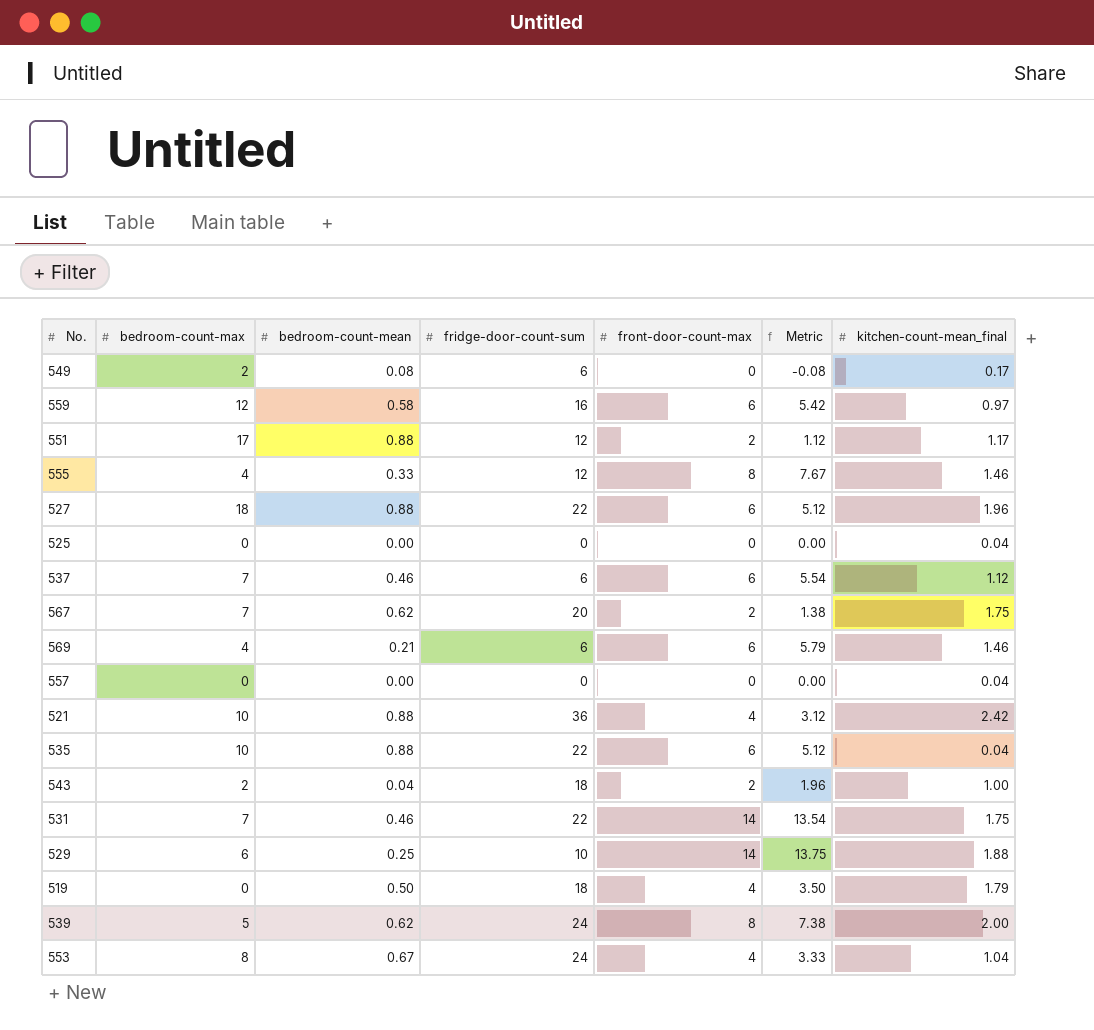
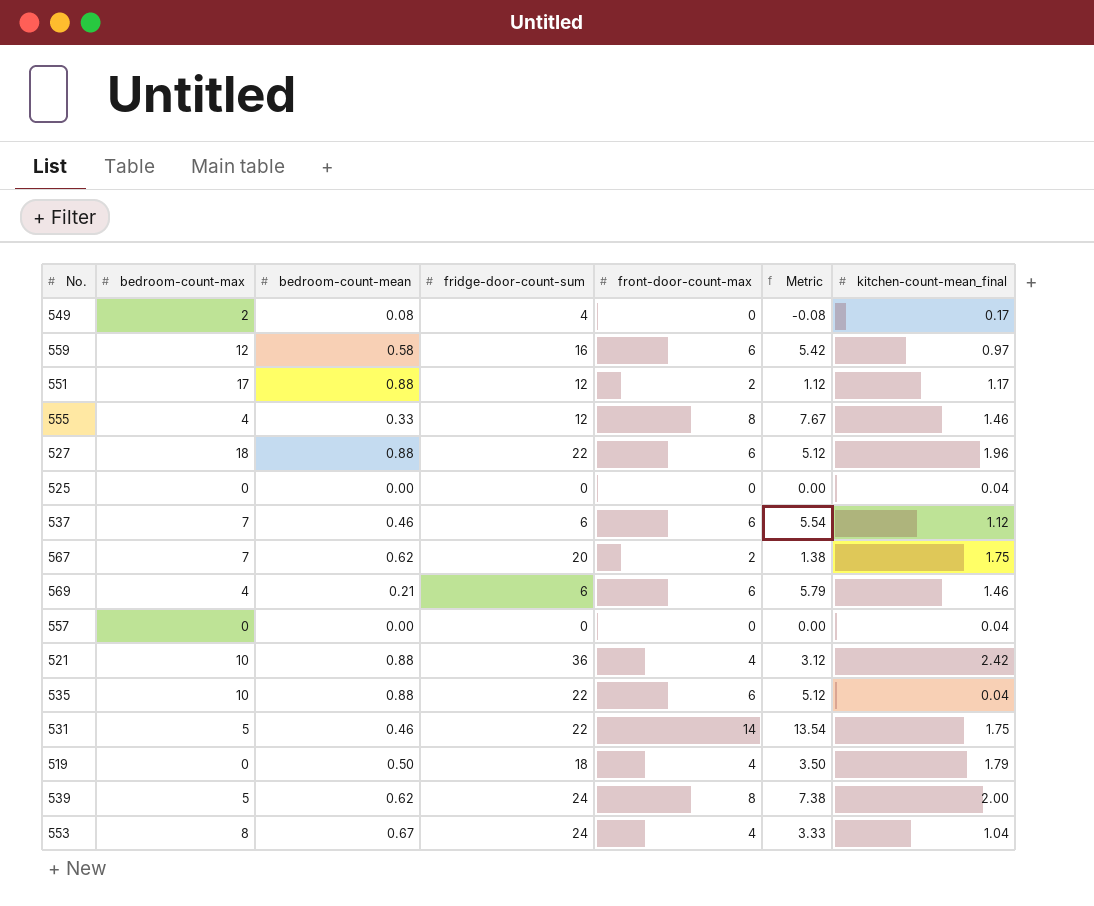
row 543: 2 | 0.04 | 18 | 2 | 1.96 | 1.00 -> none
row 529: 6 | 0.25 | 10 | 14 | 13.75 | 1.88 -> none
549 | fridge-door-count-sum: 6 -> 4
531 | bedroom-count-max: 7 -> 5

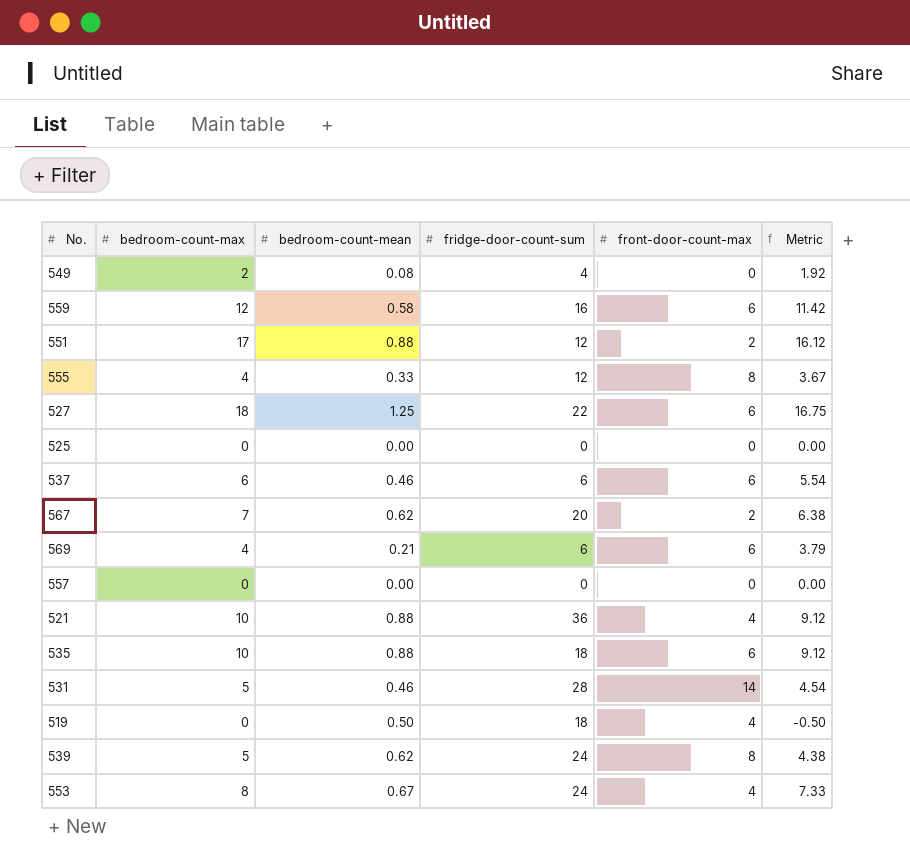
column kitchen-count-mean_final | position: 7 -> none
column Metric | formula: [front-door-count-max] - [bedroom-count-mean] -> [bedroom-count-max] - [bedroom-count-mean]
527 | bedroom-count-mean: 0.88 -> 1.25
537 | bedroom-count-max: 7 -> 6
535 | fridge-door-count-sum: 22 -> 18
531 | fridge-door-count-sum: 22 -> 28

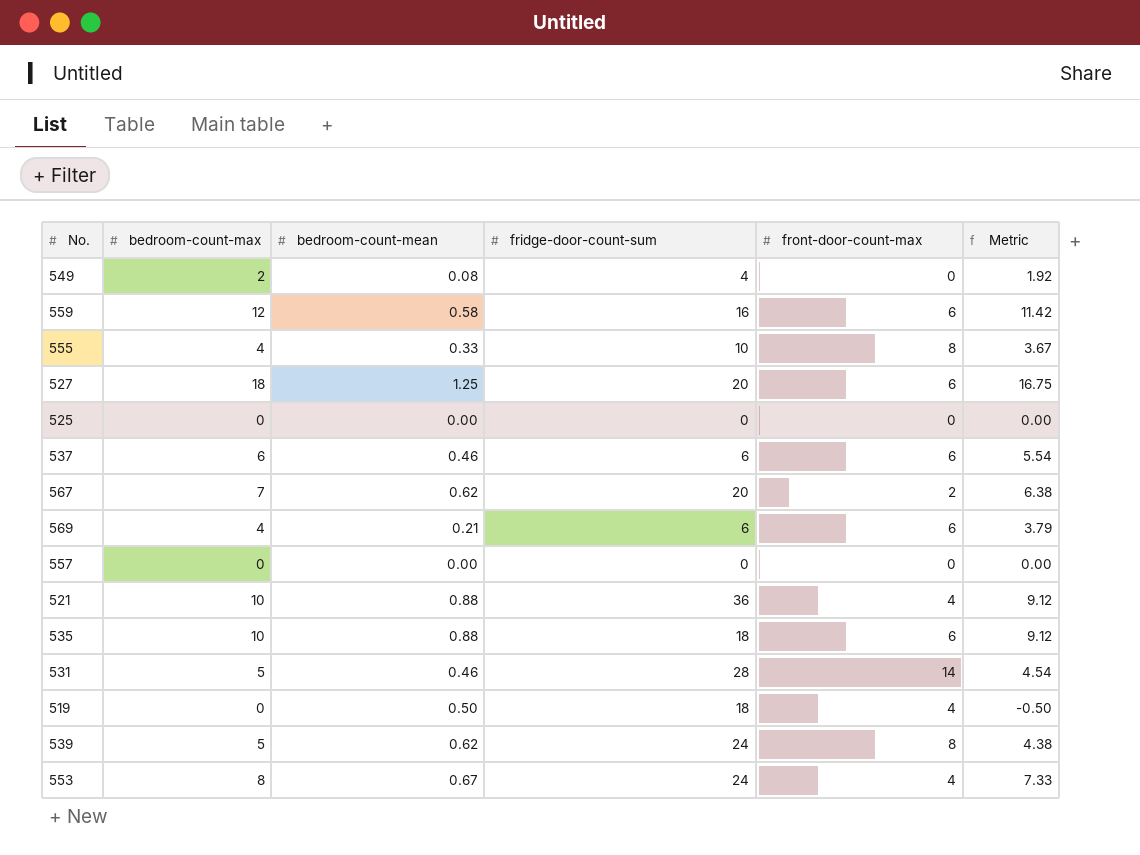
row 551: 17 | 0.88 | 12 | 2 | 16.12 -> none
555 | fridge-door-count-sum: 12 -> 10
527 | fridge-door-count-sum: 22 -> 20

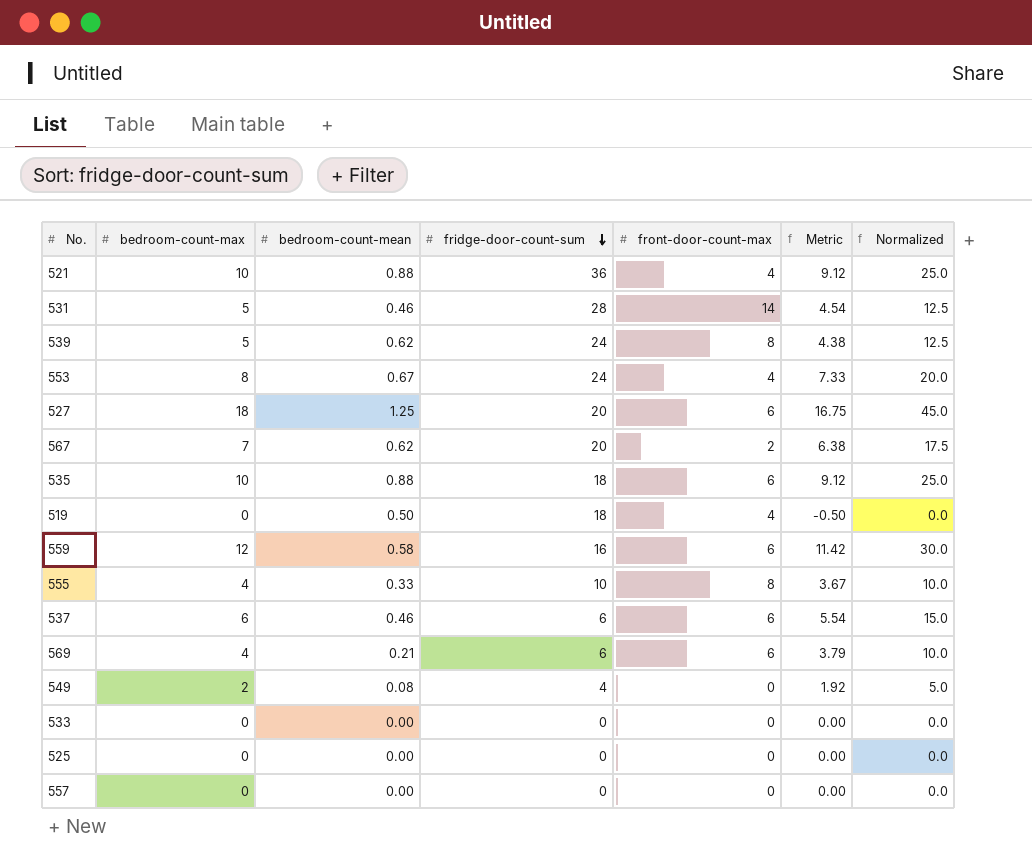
row order: none -> fridge-door-count-sum descending
column Normalized | formula: none -> [bedroom-count-max] * 2.5
row 533: none -> 0 | 0.00 | 0 | 0 | 0.00 | 0.0

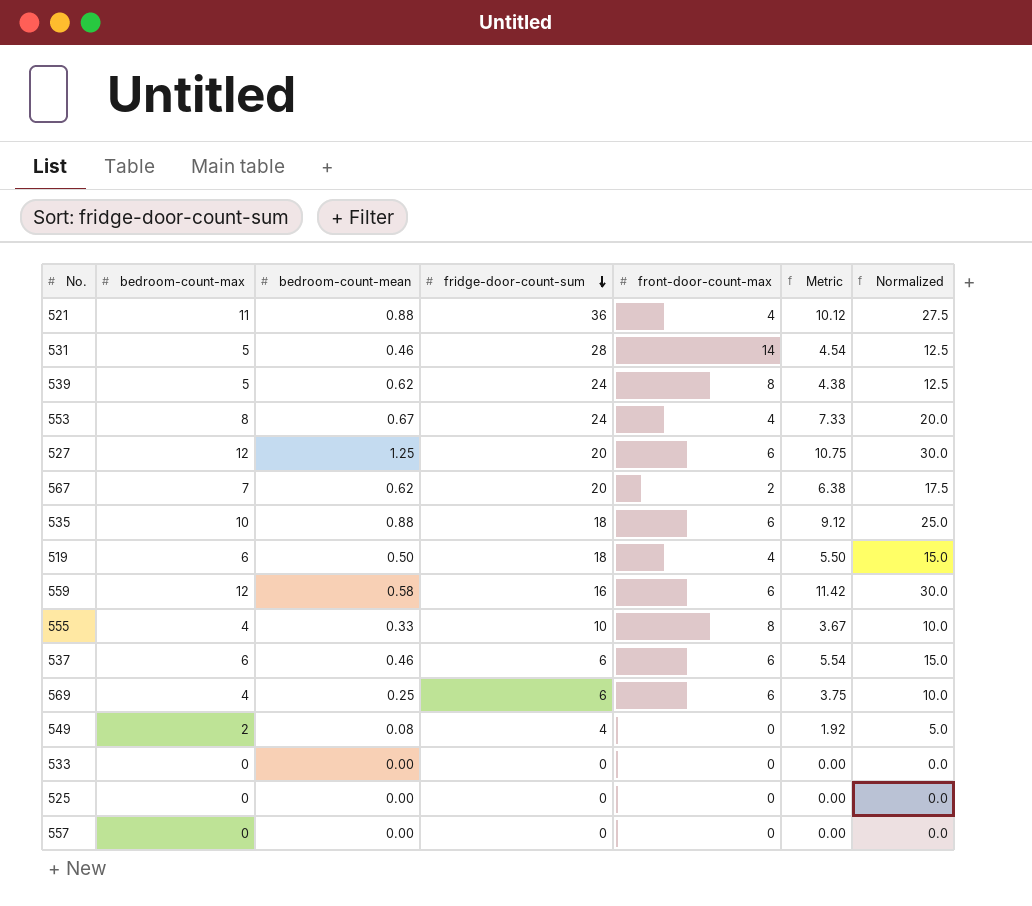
521 | bedroom-count-max: 10 -> 11
521 | Metric: 9.12 -> 10.12
521 | Normalized: 25.0 -> 27.5
527 | bedroom-count-max: 18 -> 12
527 | Metric: 16.75 -> 10.75
527 | Normalized: 45.0 -> 30.0
519 | bedroom-count-max: 0 -> 6
519 | Metric: -0.50 -> 5.50
519 | Normalized: 0.0 -> 15.0
569 | bedroom-count-mean: 0.21 -> 0.25
569 | Metric: 3.79 -> 3.75

